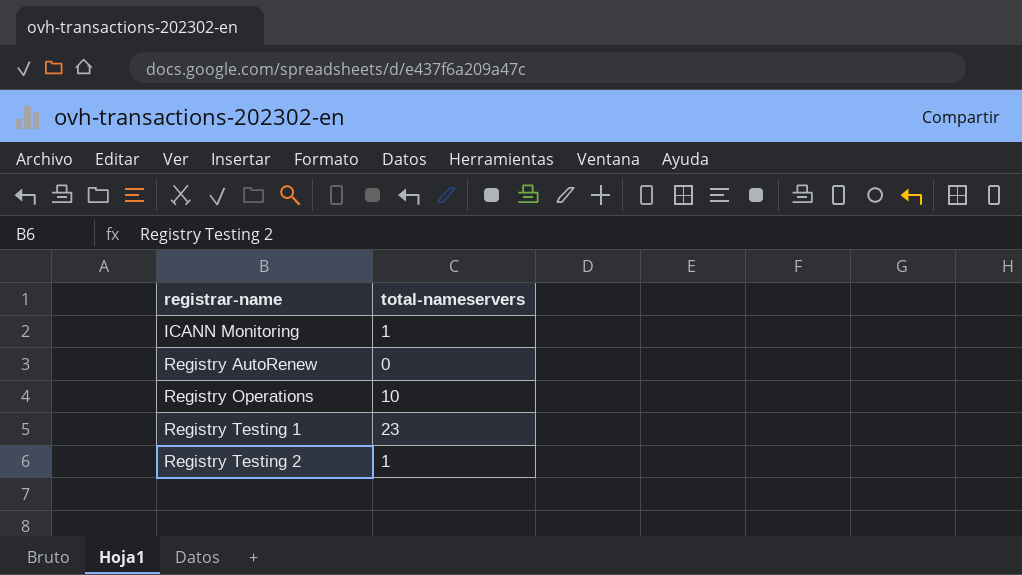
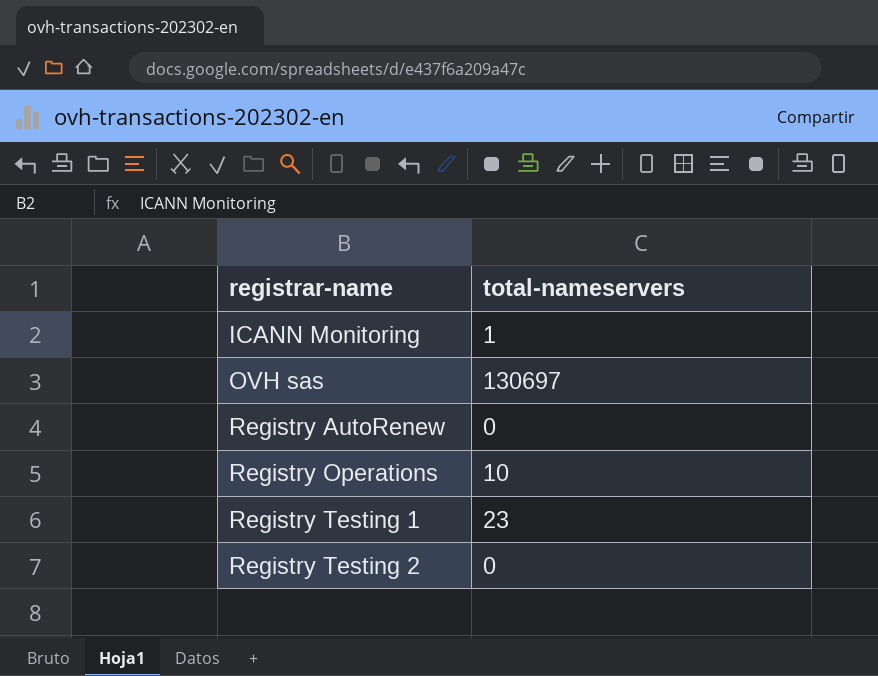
row OVH sas: none -> 130697
Registry Testing 2 | total-nameservers: 1 -> 0

